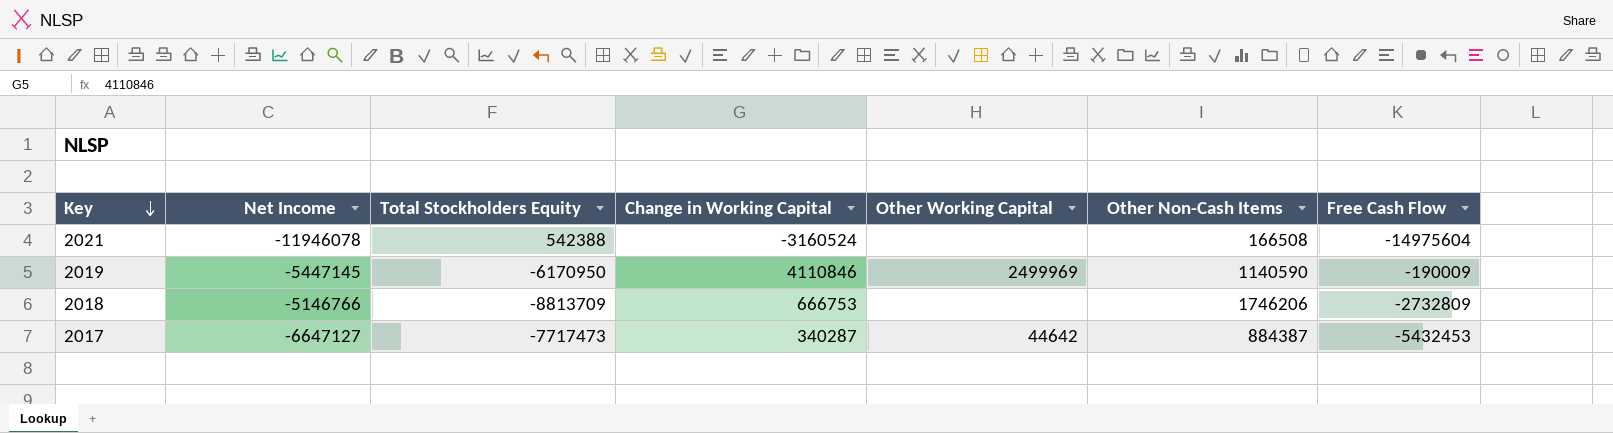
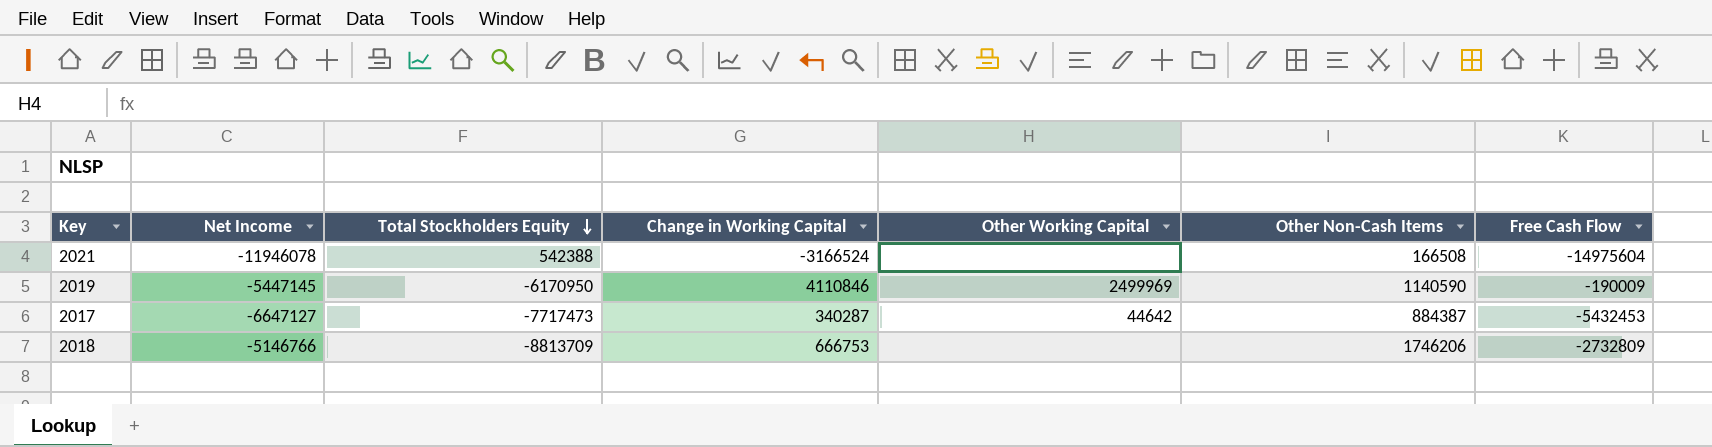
row order: Key descending -> Total Stockholders Equity descending
2021 | Change in Working Capital: -3160524 -> -3166524

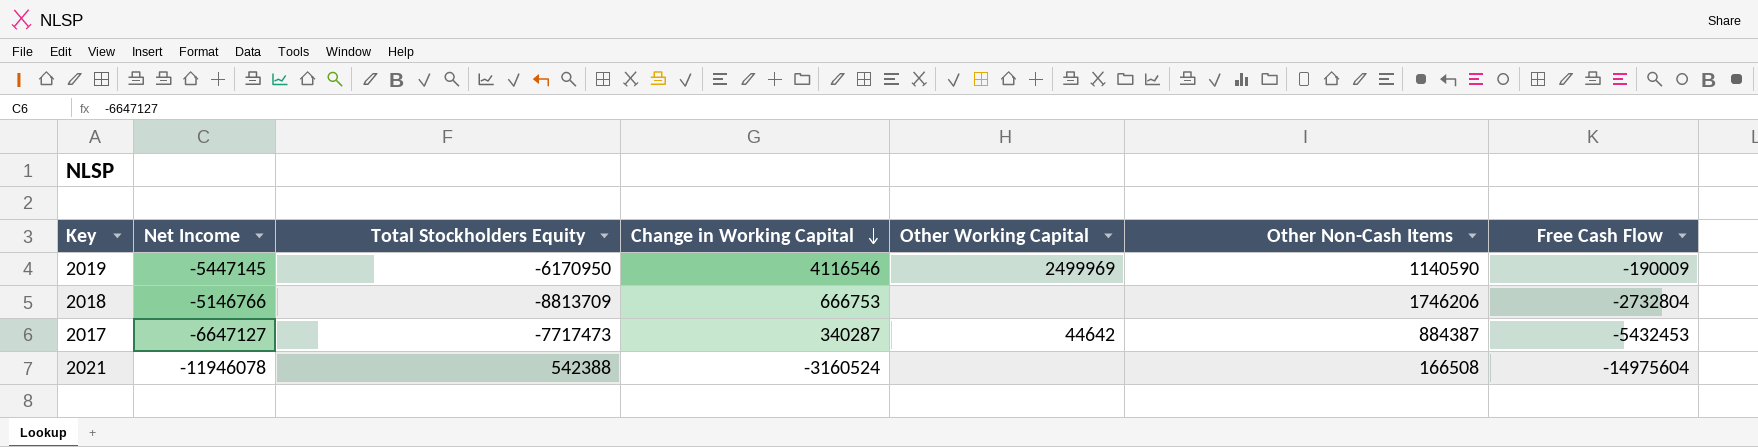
row order: Total Stockholders Equity descending -> Change in Working Capital descending
2019 | Change in Working Capital: 4110846 -> 4116546
2018 | Free Cash Flow: -2732809 -> -2732804
2021 | Change in Working Capital: -3166524 -> -3160524

